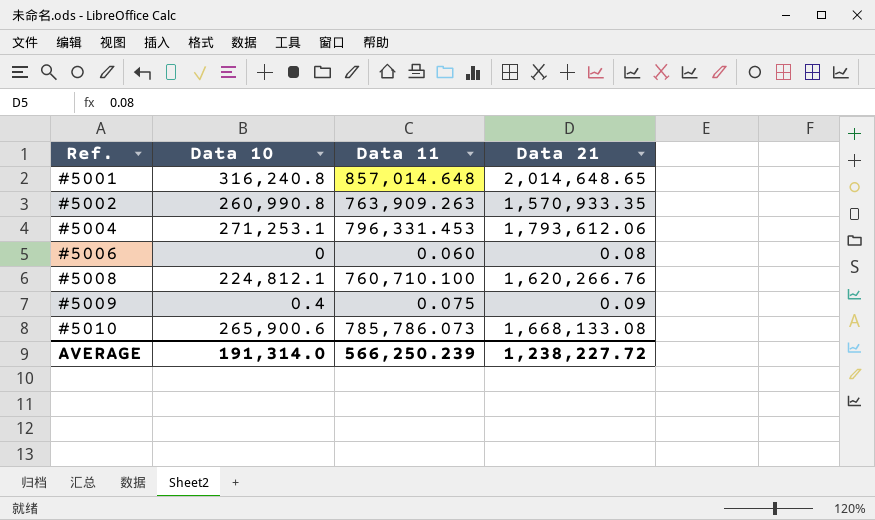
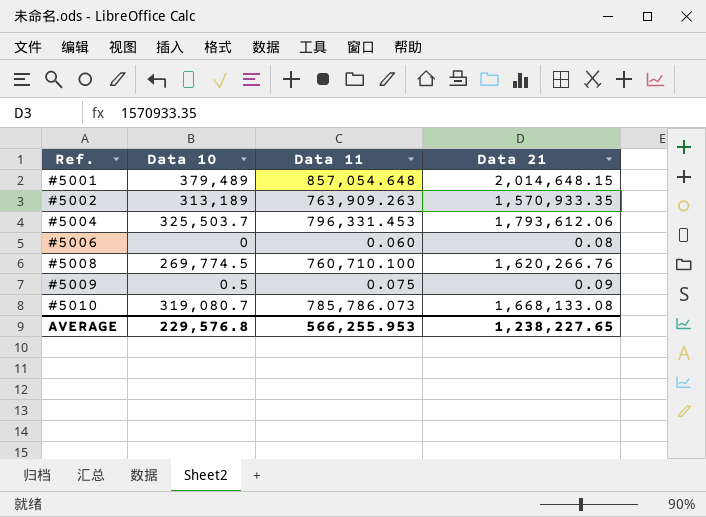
#5001 | Data 10: 316,240.8 -> 379,489
#5001 | Data 11: 857,014.648 -> 857,054.648
#5001 | Data 21: 2,014,648.65 -> 2,014,648.15
#5002 | Data 10: 260,990.8 -> 313,189
#5004 | Data 10: 271,253.1 -> 325,503.7
#5008 | Data 10: 224,812.1 -> 269,774.5
#5009 | Data 10: 0.4 -> 0.5
#5010 | Data 10: 265,900.6 -> 319,080.7
AVERAGE | Data 10: 191,314.0 -> 229,576.8
AVERAGE | Data 11: 566,250.239 -> 566,255.953
AVERAGE | Data 21: 1,238,227.72 -> 1,238,227.65

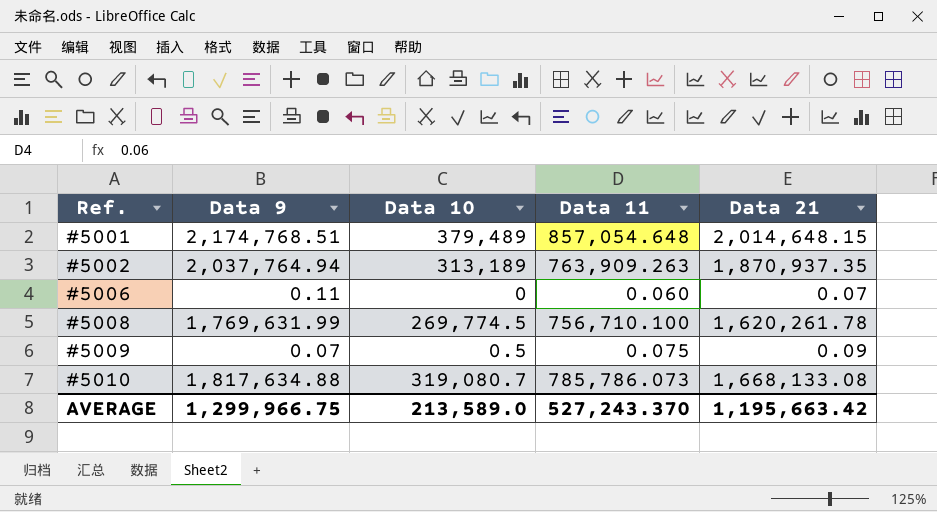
column Data 9 | position: none -> 2
row #5004: 325,503.7 | 796,331.453 | 1,793,612.06 -> none
#5002 | Data 21: 1,570,933.35 -> 1,870,937.35
#5006 | Data 21: 0.08 -> 0.07
#5008 | Data 11: 760,710.100 -> 756,710.100
#5008 | Data 21: 1,620,266.76 -> 1,620,261.78
AVERAGE | Data 10: 229,576.8 -> 213,589.0
AVERAGE | Data 11: 566,255.953 -> 527,243.370
AVERAGE | Data 21: 1,238,227.65 -> 1,195,663.42

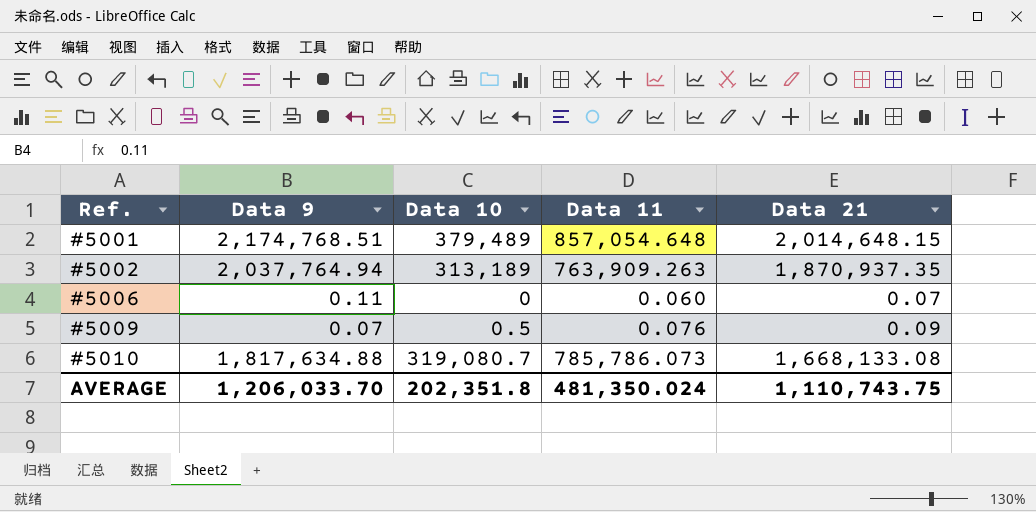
row #5008: 1,769,631.99 | 269,774.5 | 756,710.100 | 1,620,261.78 -> none
#5009 | Data 11: 0.075 -> 0.076
AVERAGE | Data 9: 1,299,966.75 -> 1,206,033.70
AVERAGE | Data 10: 213,589.0 -> 202,351.8
AVERAGE | Data 11: 527,243.370 -> 481,350.024
AVERAGE | Data 21: 1,195,663.42 -> 1,110,743.75

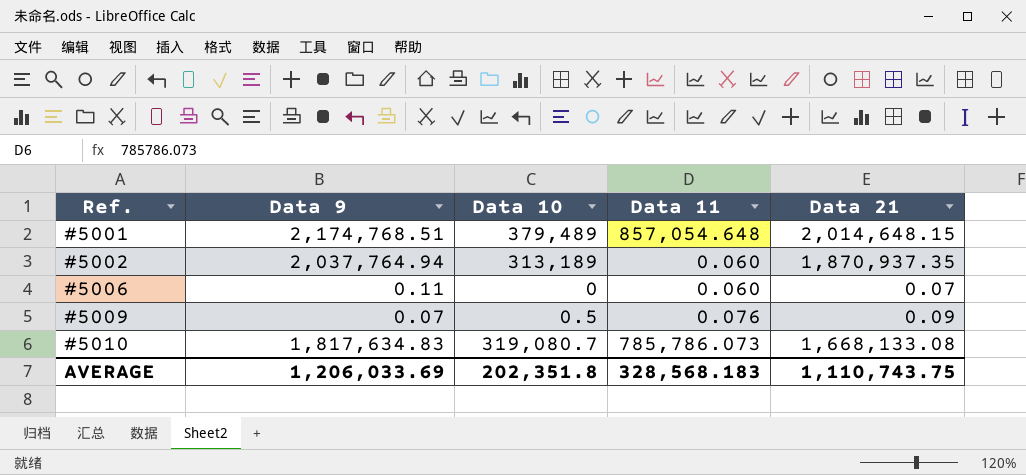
#5002 | Data 11: 763,909.263 -> 0.060
#5010 | Data 9: 1,817,634.88 -> 1,817,634.83
AVERAGE | Data 9: 1,206,033.70 -> 1,206,033.69
AVERAGE | Data 11: 481,350.024 -> 328,568.183

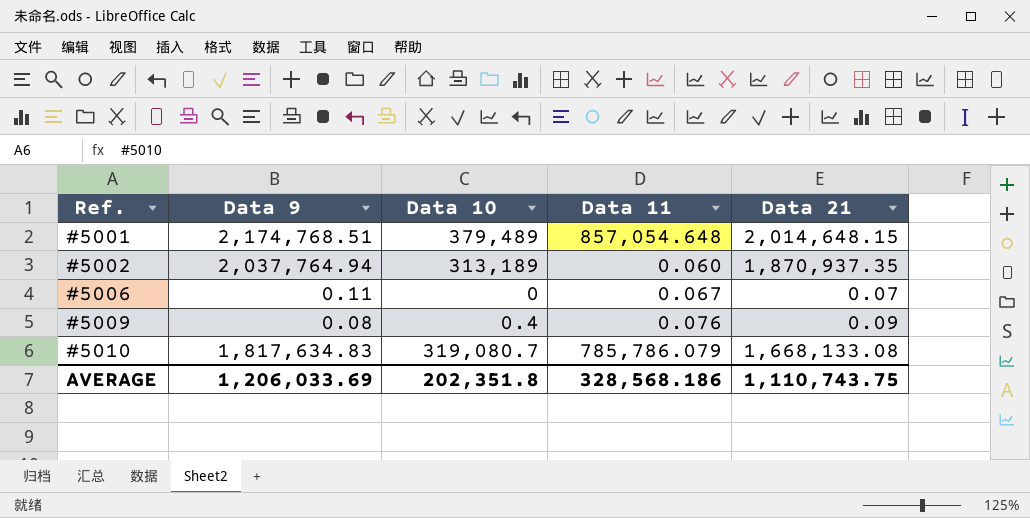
#5006 | Data 11: 0.060 -> 0.067
#5009 | Data 9: 0.07 -> 0.08
#5009 | Data 10: 0.5 -> 0.4
#5010 | Data 11: 785,786.073 -> 785,786.079
AVERAGE | Data 11: 328,568.183 -> 328,568.186

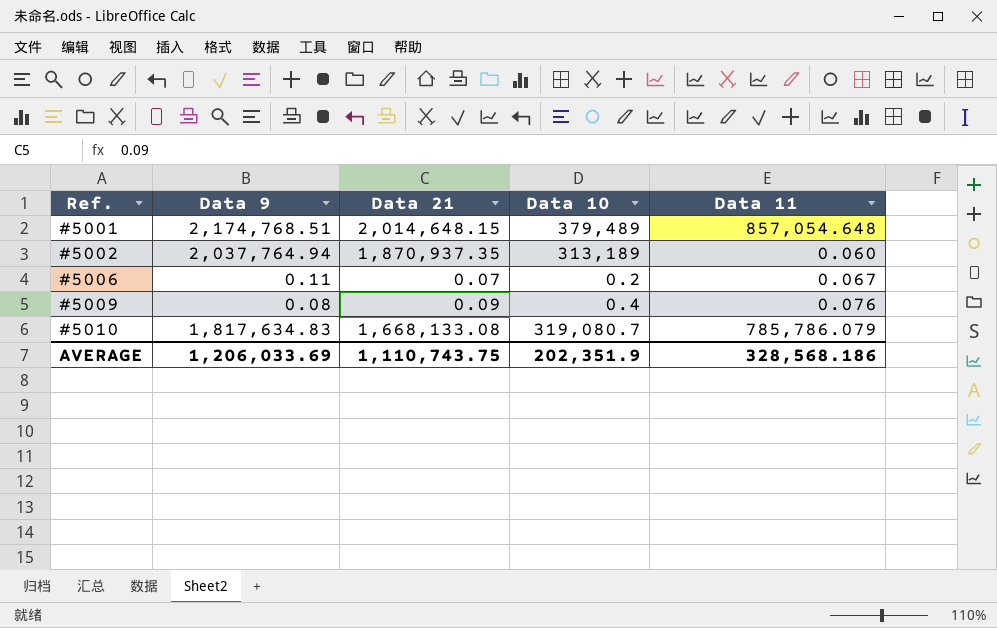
column Data 21 | position: 5 -> 3
#5006 | Data 10: 0 -> 0.2
AVERAGE | Data 10: 202,351.8 -> 202,351.9

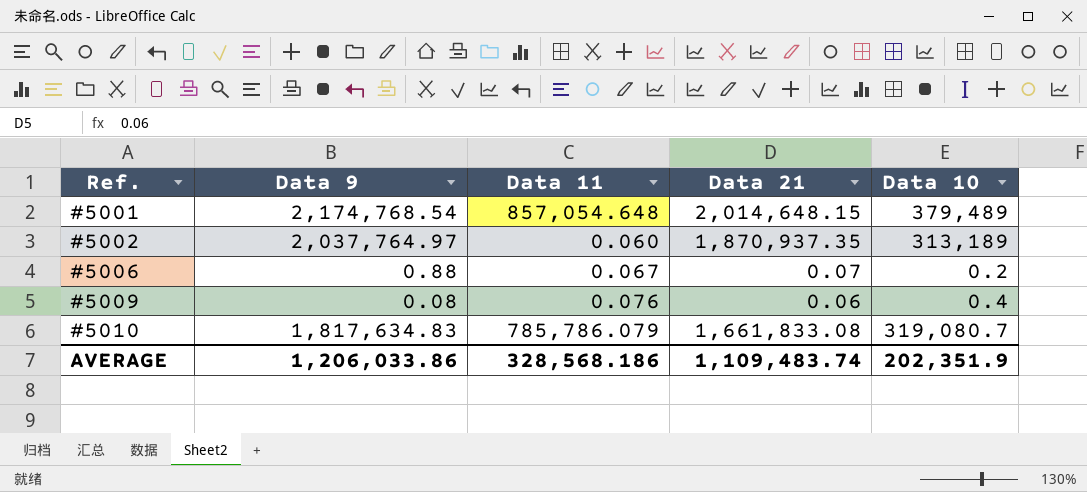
column Data 11 | position: 5 -> 3
#5001 | Data 9: 2,174,768.51 -> 2,174,768.54
#5002 | Data 9: 2,037,764.94 -> 2,037,764.97
#5006 | Data 9: 0.11 -> 0.88
#5009 | Data 21: 0.09 -> 0.06
#5010 | Data 21: 1,668,133.08 -> 1,661,833.08
AVERAGE | Data 9: 1,206,033.69 -> 1,206,033.86
AVERAGE | Data 21: 1,110,743.75 -> 1,109,483.74

